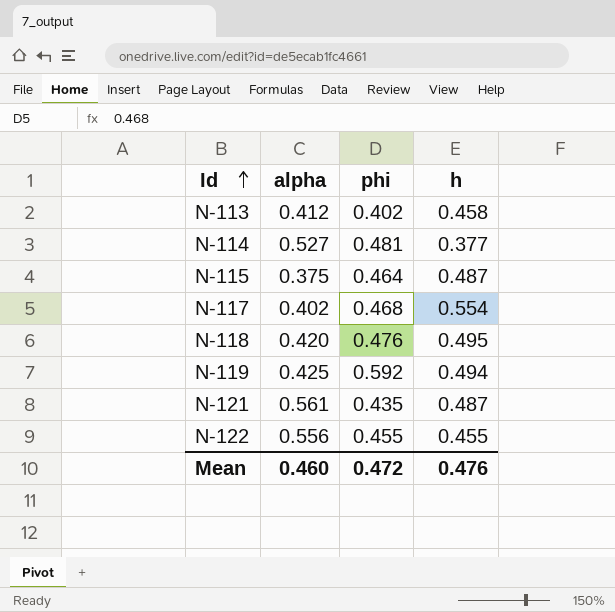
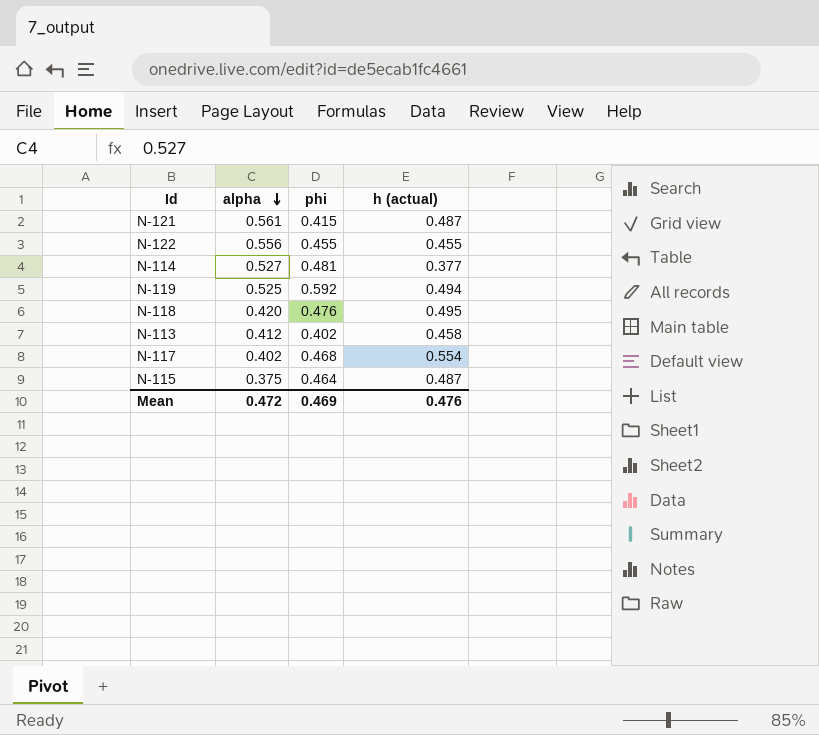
row order: Id ascending -> alpha descending
column name: h -> h (actual)
N-121 | phi: 0.435 -> 0.415
N-119 | alpha: 0.425 -> 0.525
Mean | alpha: 0.460 -> 0.472
Mean | phi: 0.472 -> 0.469

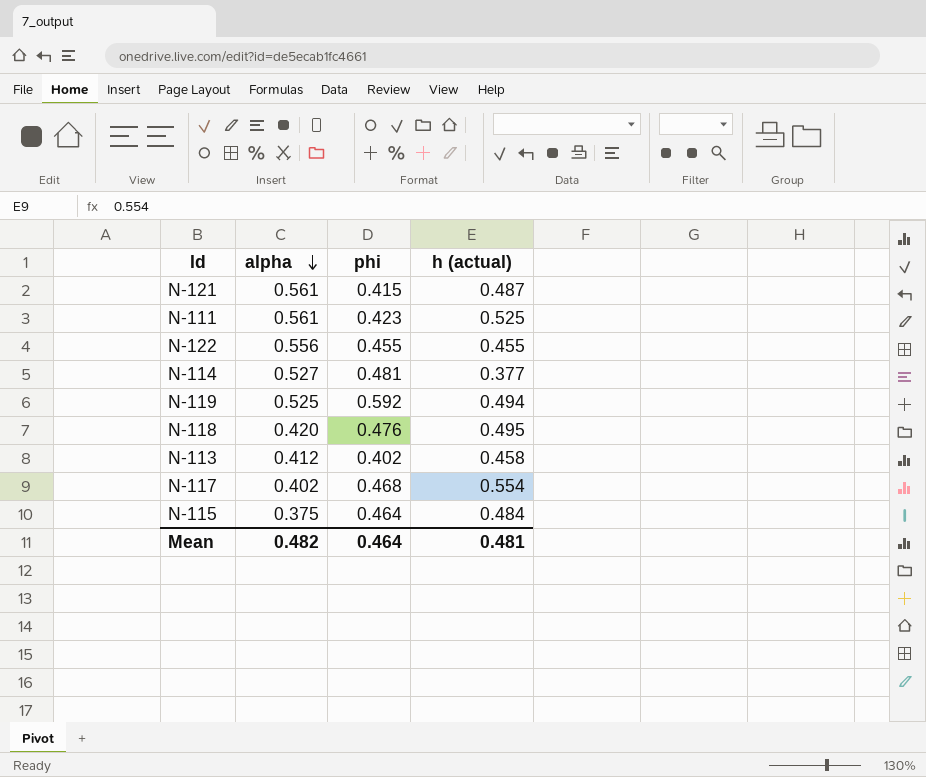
row N-111: none -> 0.561 | 0.423 | 0.525
N-115 | h (actual): 0.487 -> 0.484
Mean | alpha: 0.472 -> 0.482
Mean | phi: 0.469 -> 0.464
Mean | h (actual): 0.476 -> 0.481

